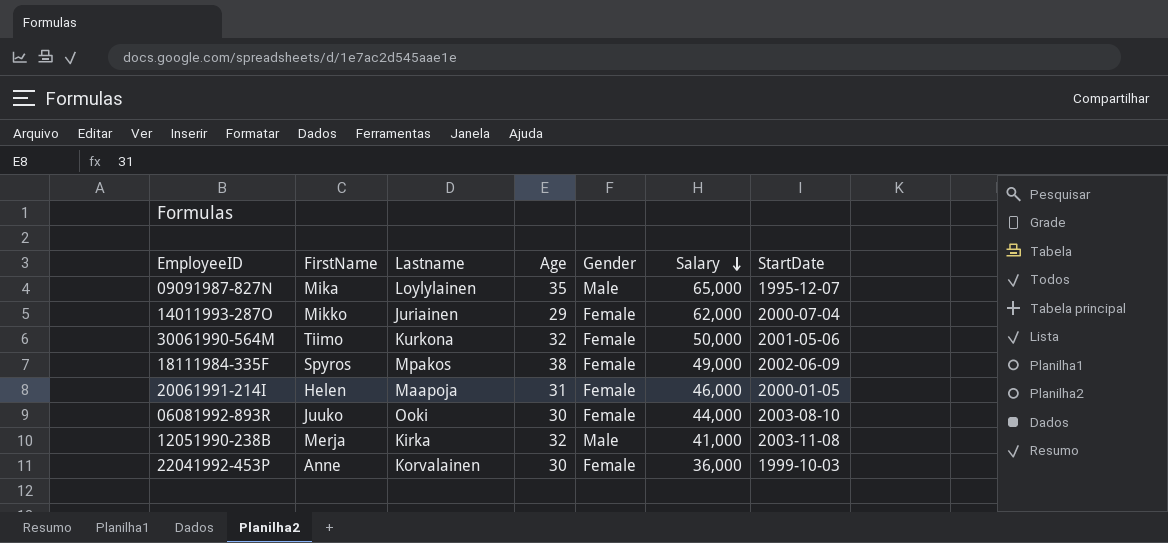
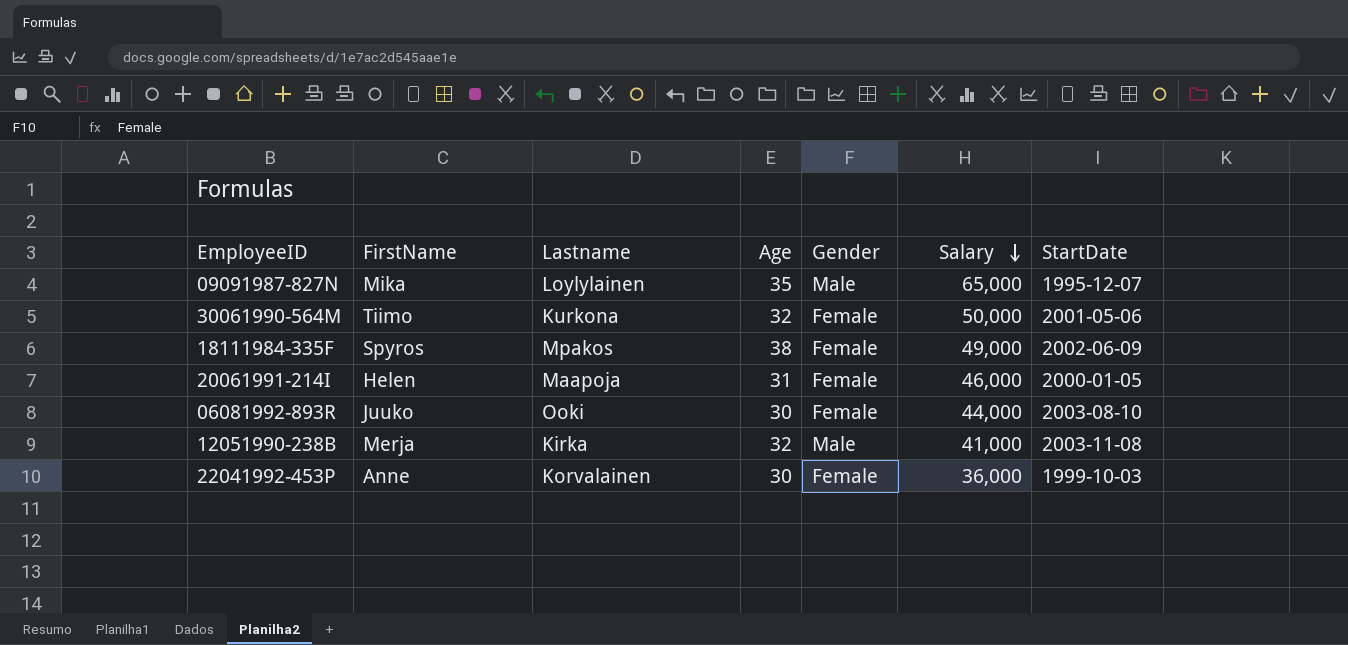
row 14011993-287O: Mikko | Juriainen | 29 | Female | 62,000 | 2000-07-04 -> none

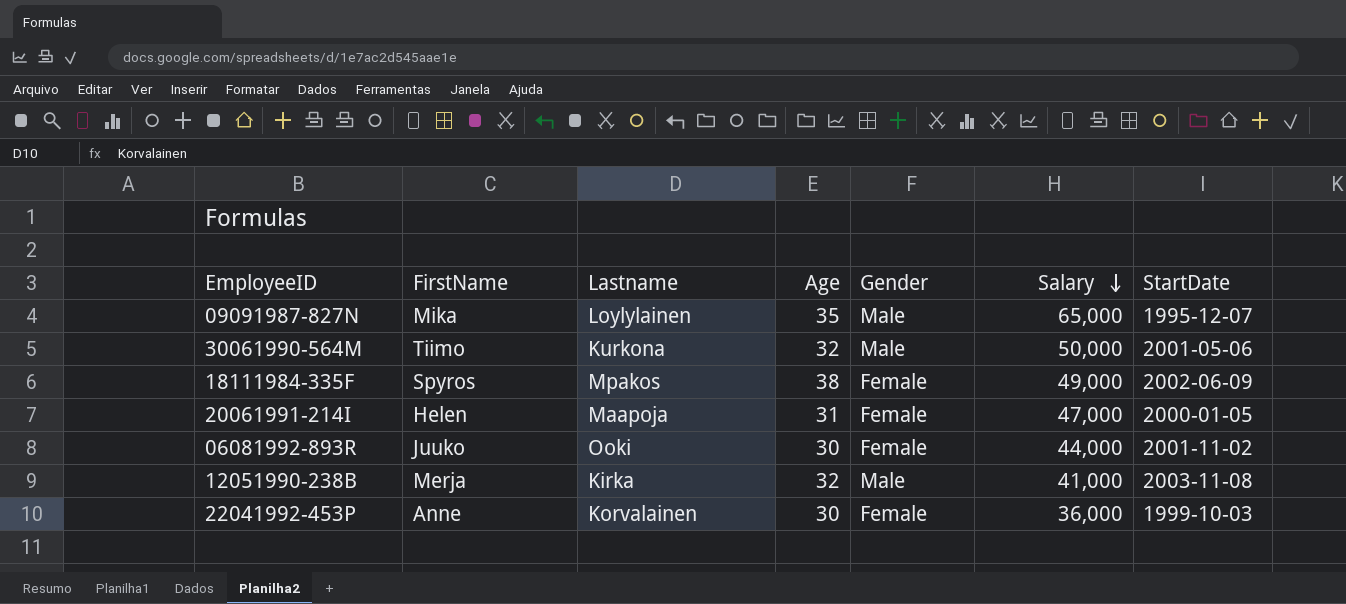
30061990-564M | Gender: Female -> Male
20061991-214I | Salary: 46,000 -> 47,000
06081992-893R | StartDate: 2003-08-10 -> 2001-11-02

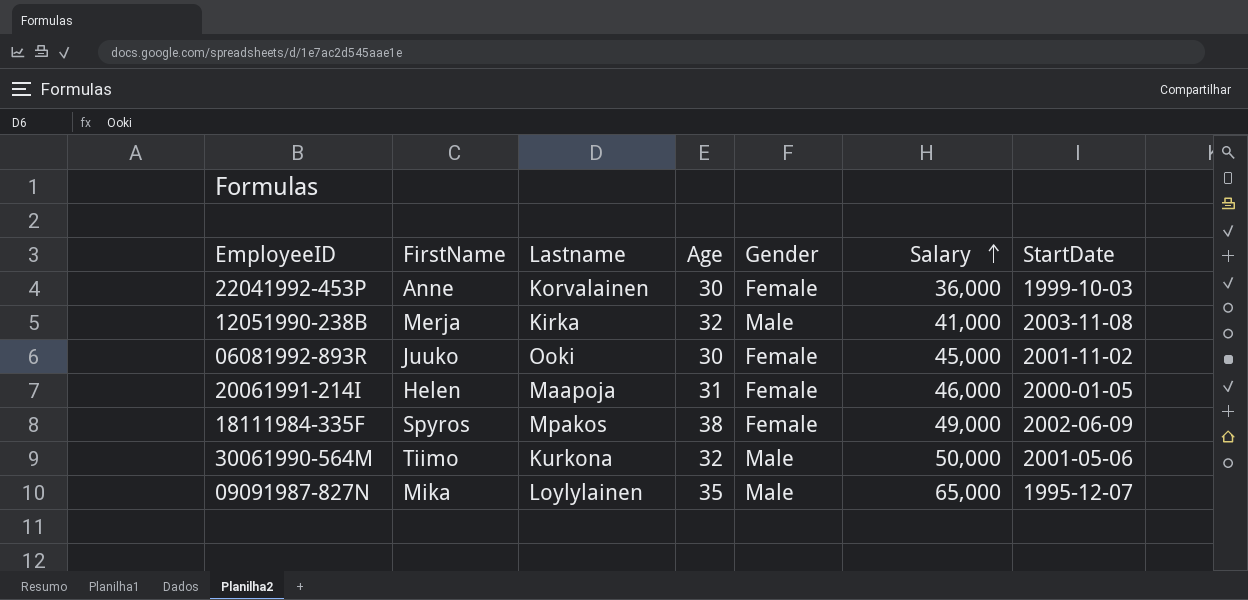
row order: Salary descending -> Salary ascending
06081992-893R | Salary: 44,000 -> 45,000
20061991-214I | Salary: 47,000 -> 46,000

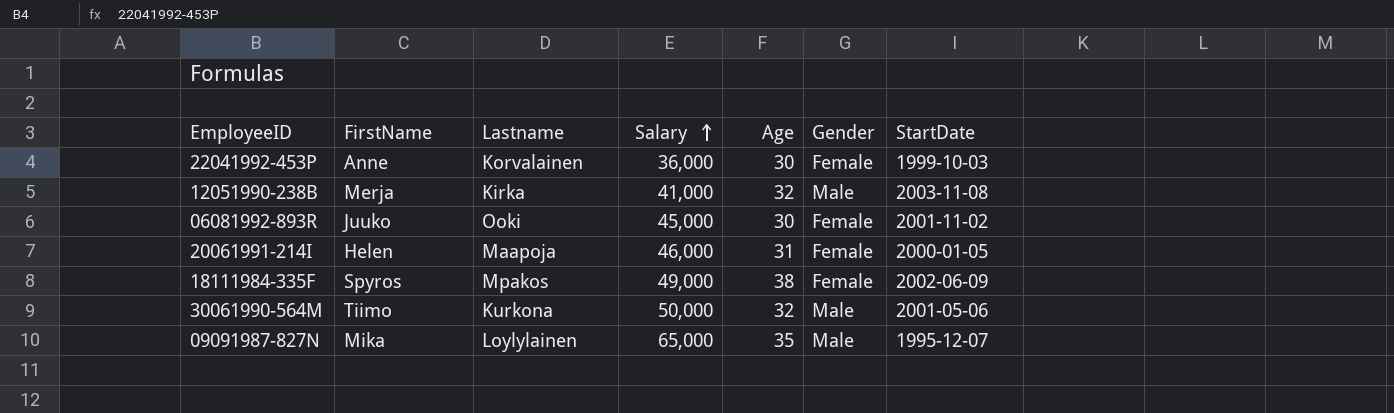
column Salary | position: 6 -> 4

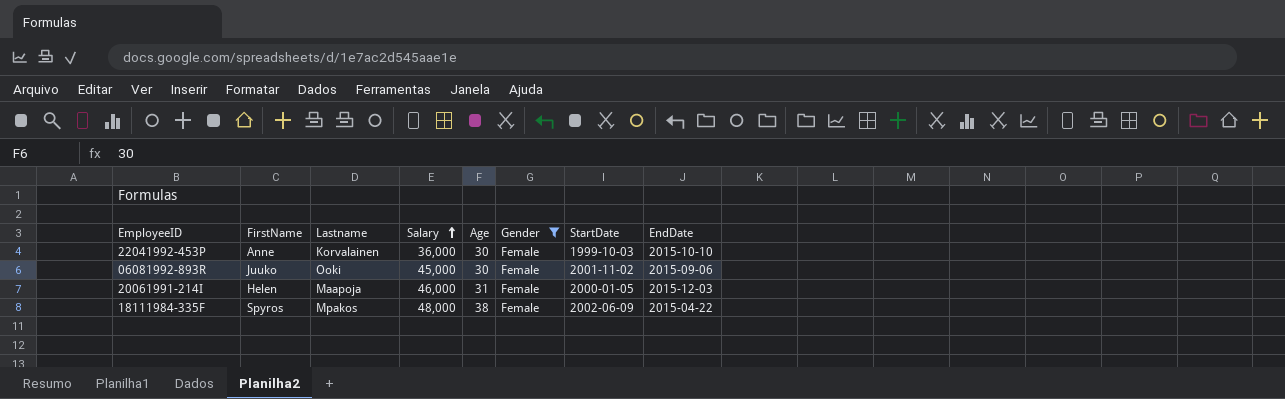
filter: none -> Gender = Female
column EndDate | position: none -> 8
18111984-335F | Salary: 49,000 -> 48,000

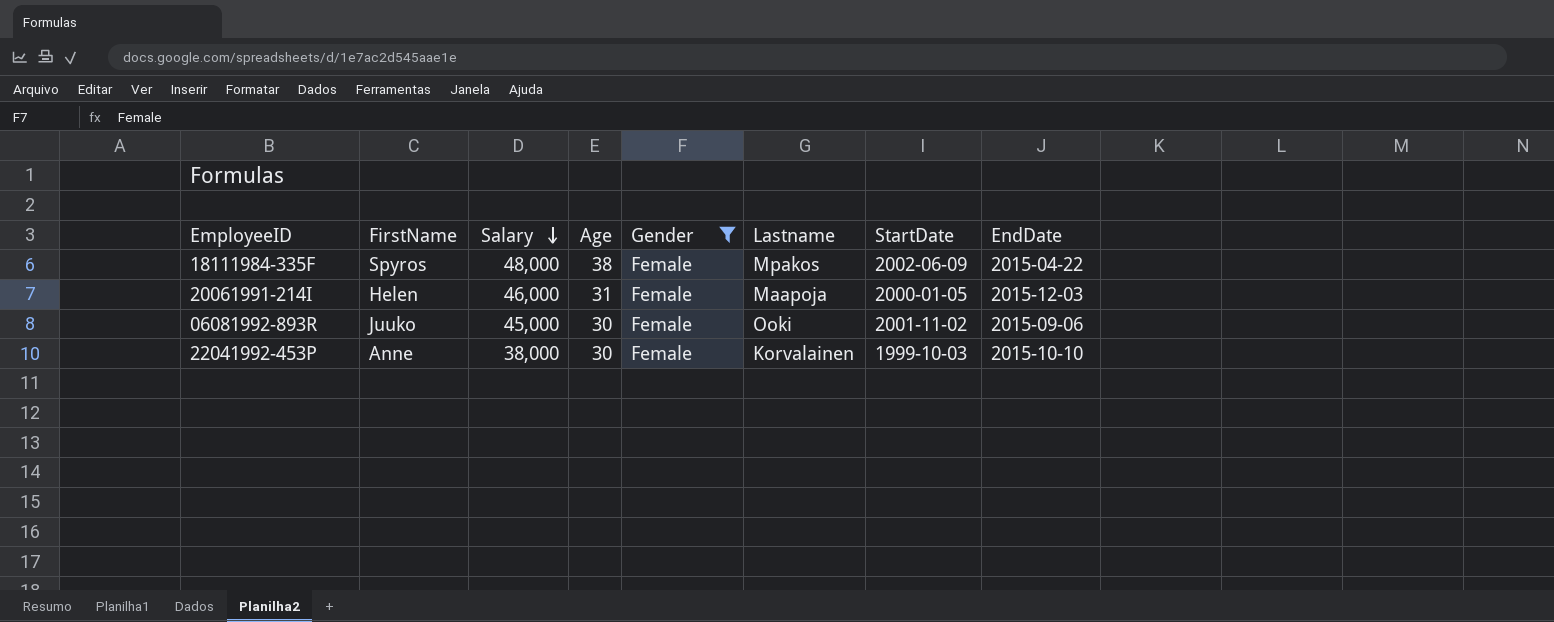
row order: Salary ascending -> Salary descending
column Lastname | position: 3 -> 6
22041992-453P | Salary: 36,000 -> 38,000

